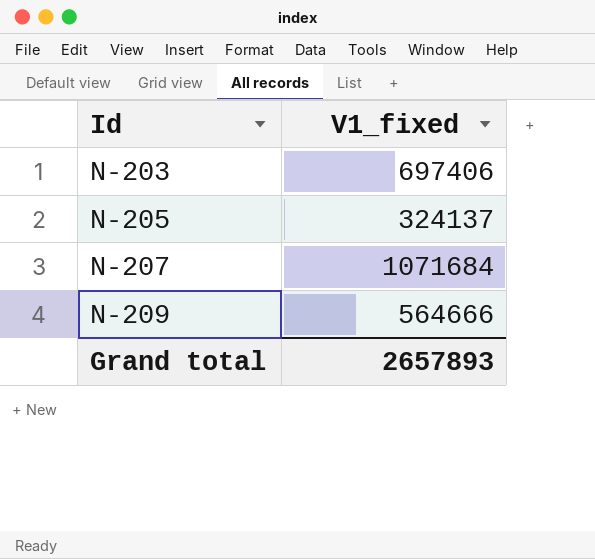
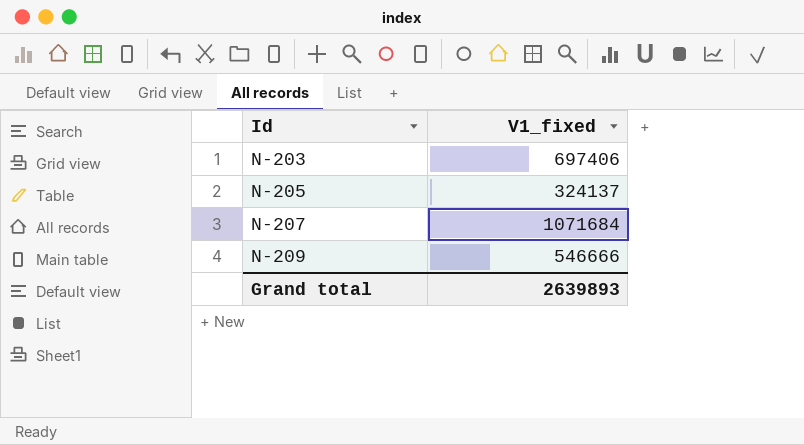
N-209 | V1_fixed: 564666 -> 546666
Grand total | V1_fixed: 2657893 -> 2639893

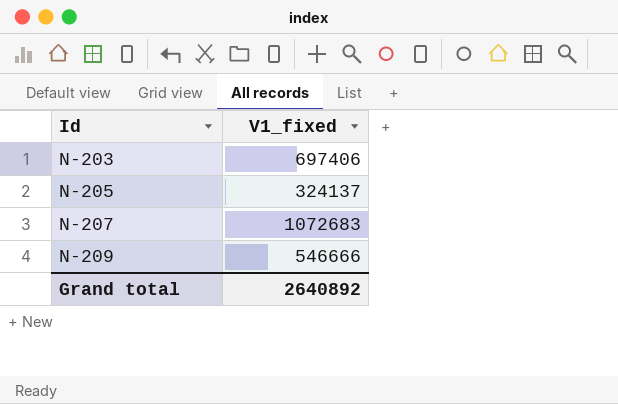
N-207 | V1_fixed: 1071684 -> 1072683
Grand total | V1_fixed: 2639893 -> 2640892

